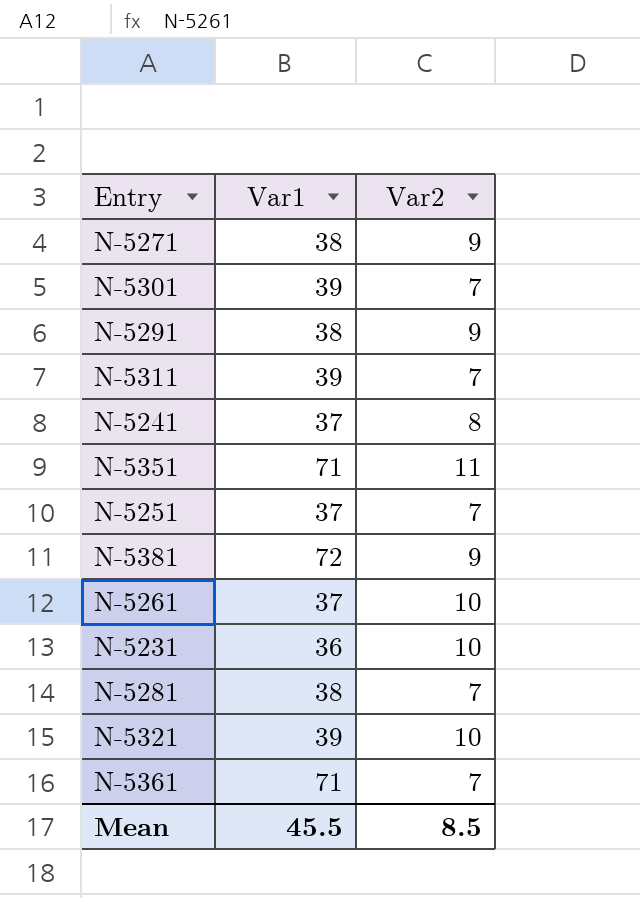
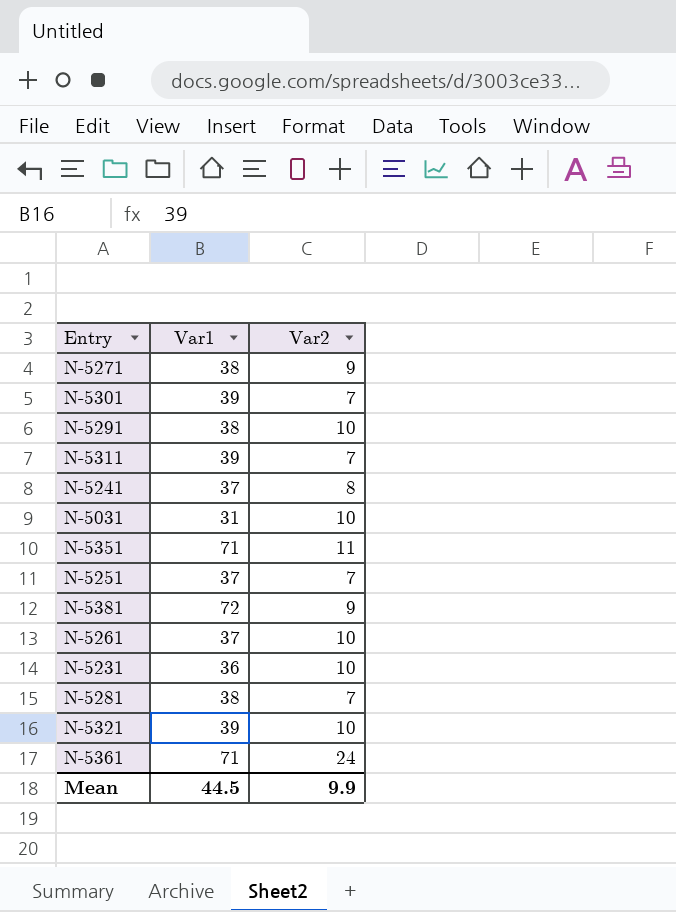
N-5291 | Var2: 9 -> 10
row N-5031: none -> 31 | 10
N-5361 | Var2: 7 -> 24
Mean | Var1: 45.5 -> 44.5
Mean | Var2: 8.5 -> 9.9

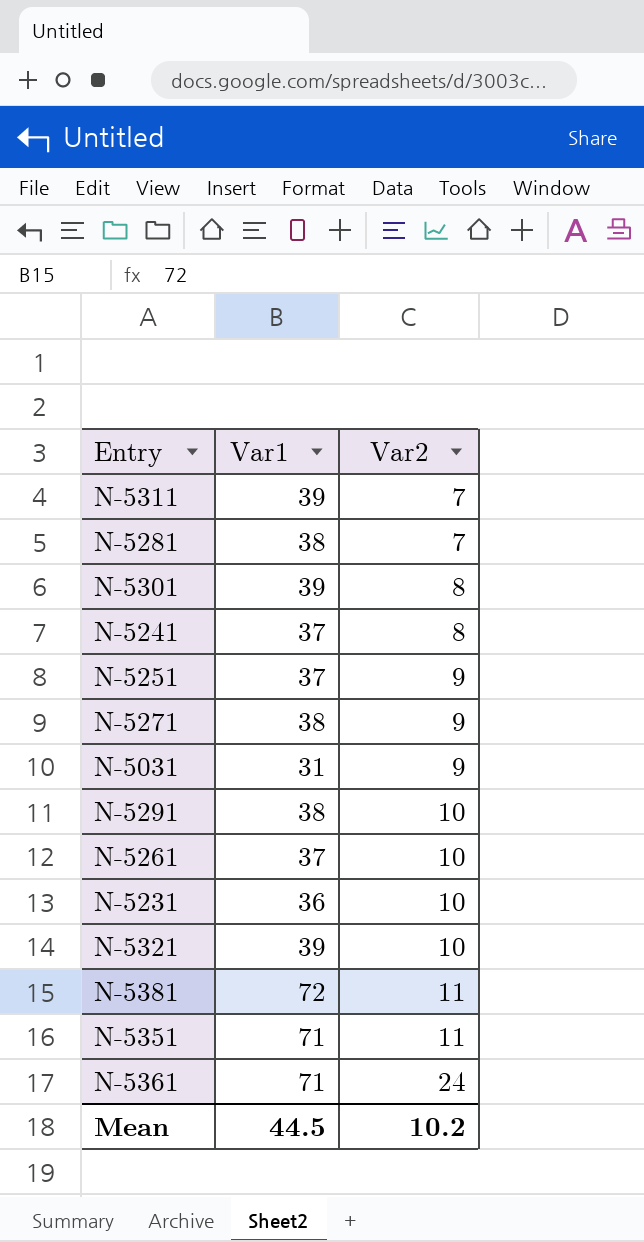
row order: none -> Var2 ascending
N-5301 | Var2: 7 -> 8
N-5251 | Var2: 7 -> 9
N-5031 | Var2: 10 -> 9
N-5381 | Var2: 9 -> 11
Mean | Var2: 9.9 -> 10.2

